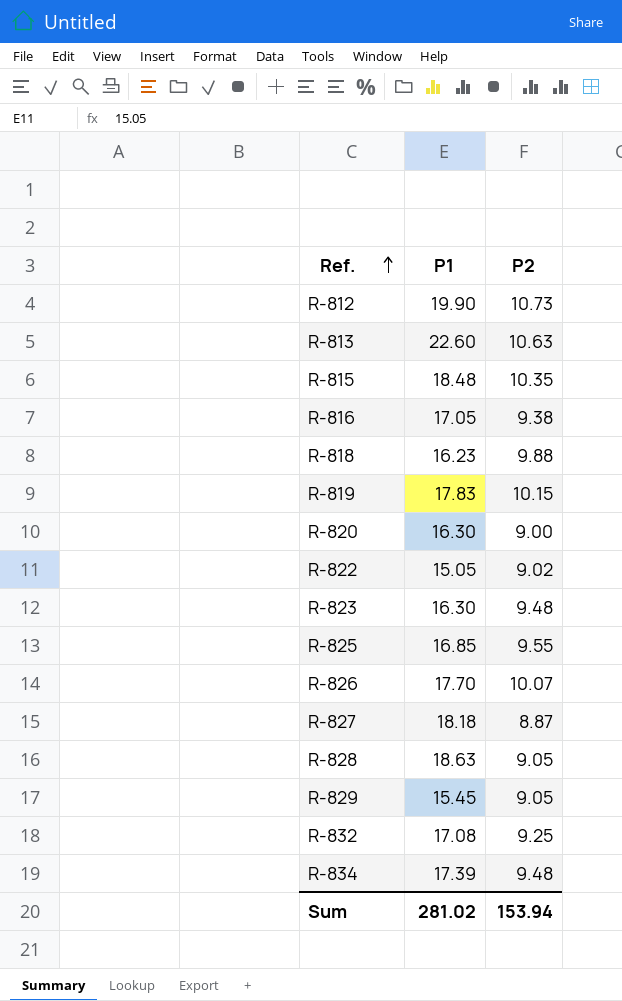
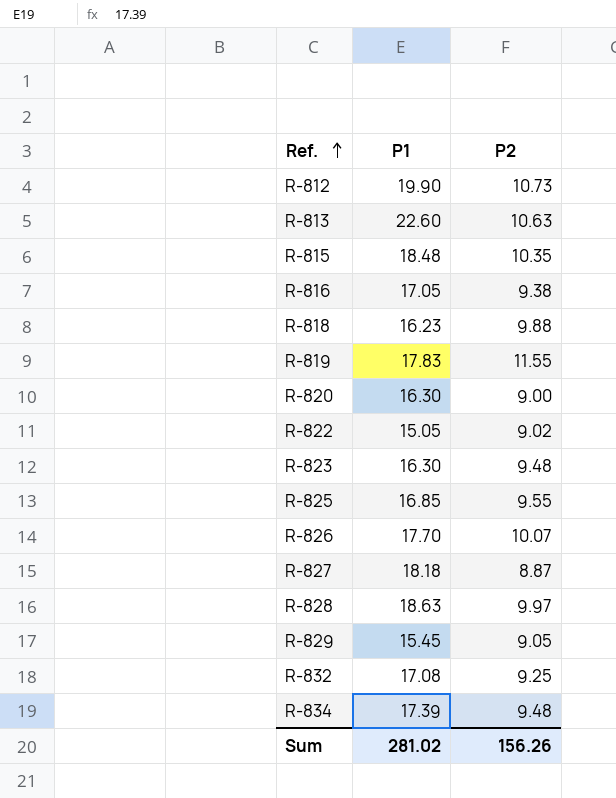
R-819 | P2: 10.15 -> 11.55
R-828 | P2: 9.05 -> 9.97
Sum | P2: 153.94 -> 156.26

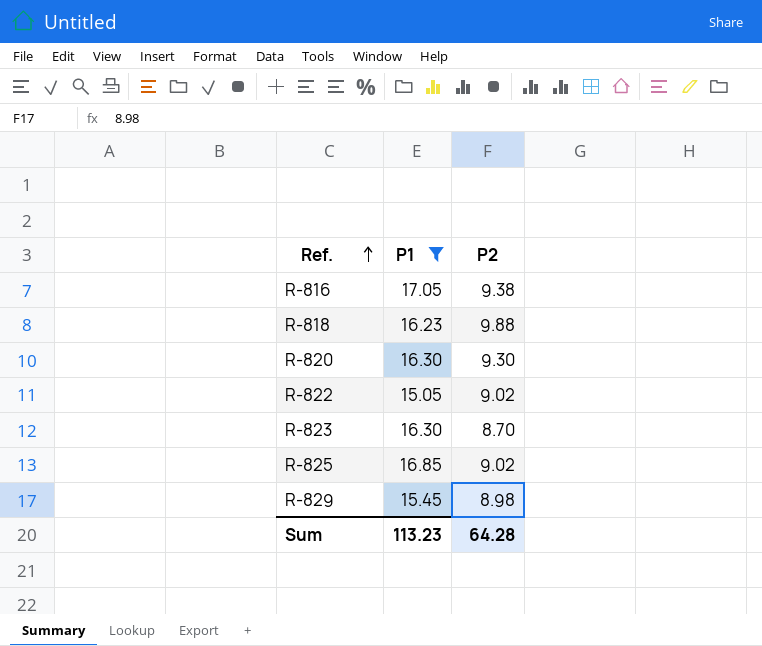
filter: none -> P1 <= 17.05
R-820 | P2: 9.00 -> 9.30
R-823 | P2: 9.48 -> 8.70
R-825 | P2: 9.55 -> 9.02
R-829 | P2: 9.05 -> 8.98
Sum | P1: 281.02 -> 113.23
Sum | P2: 156.26 -> 64.28

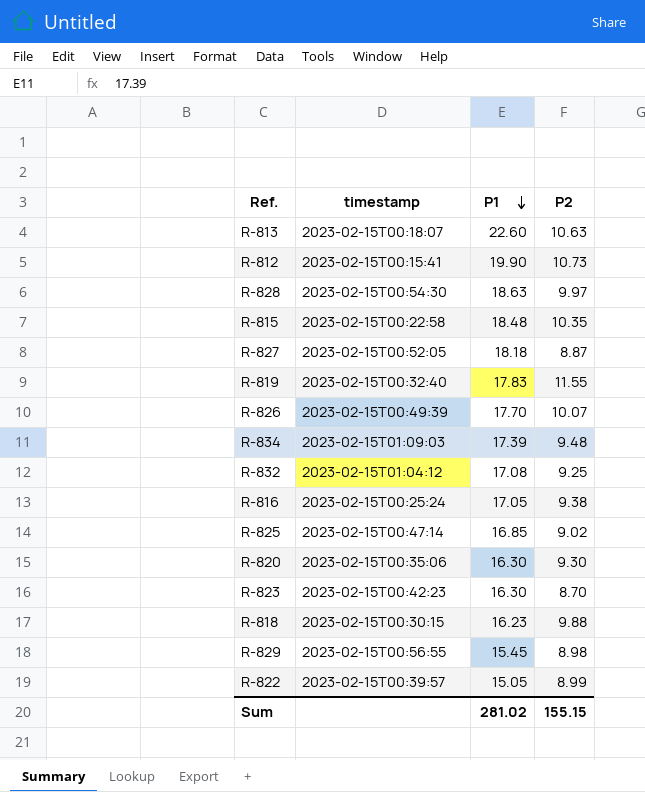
filter: P1 <= 17.05 -> none
row order: Ref. ascending -> P1 descending
column timestamp | position: none -> 2
R-822 | P2: 9.02 -> 8.99
Sum | P1: 113.23 -> 281.02
Sum | P2: 64.28 -> 155.15

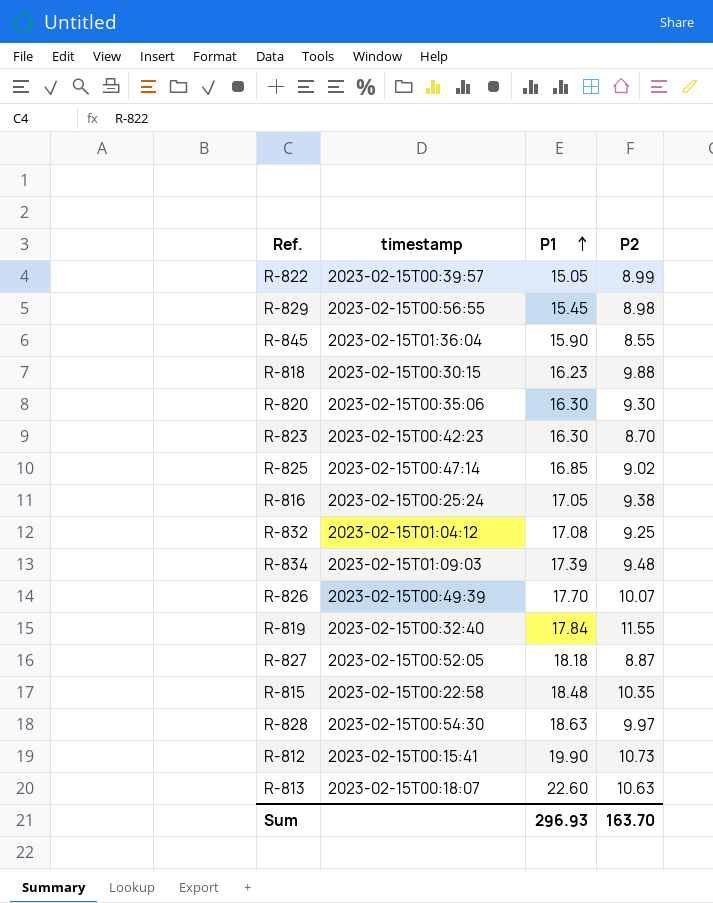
row order: P1 descending -> P1 ascending
row R-845: none -> 2023-02-15T01:36:04 | 15.90 | 8.55
R-819 | P1: 17.83 -> 17.84
Sum | P1: 281.02 -> 296.93
Sum | P2: 155.15 -> 163.70

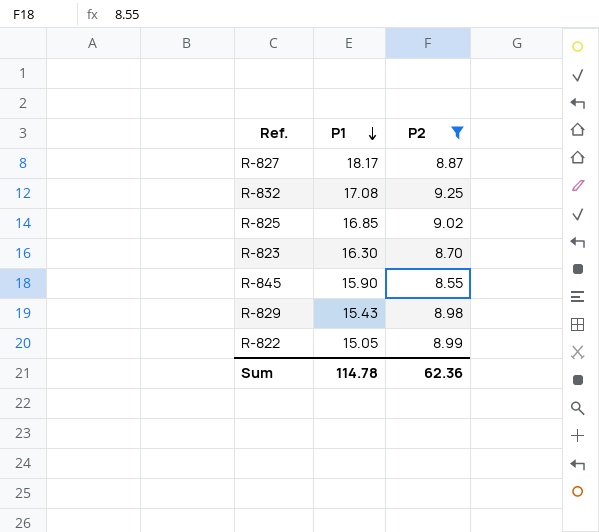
filter: none -> P2 <= 9.25
row order: P1 ascending -> P1 descending
column timestamp | position: 2 -> none
R-827 | P1: 18.18 -> 18.17
R-829 | P1: 15.45 -> 15.43
Sum | P1: 296.93 -> 114.78
Sum | P2: 163.70 -> 62.36

